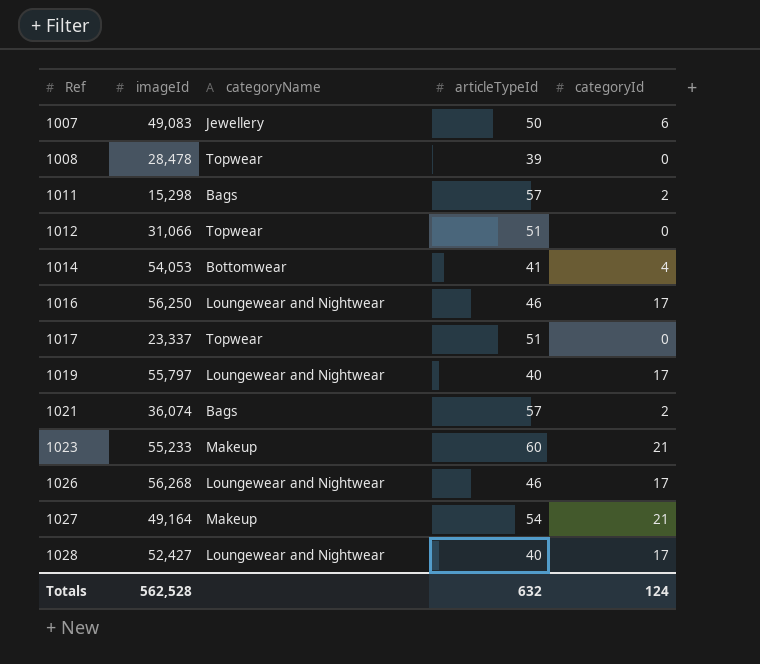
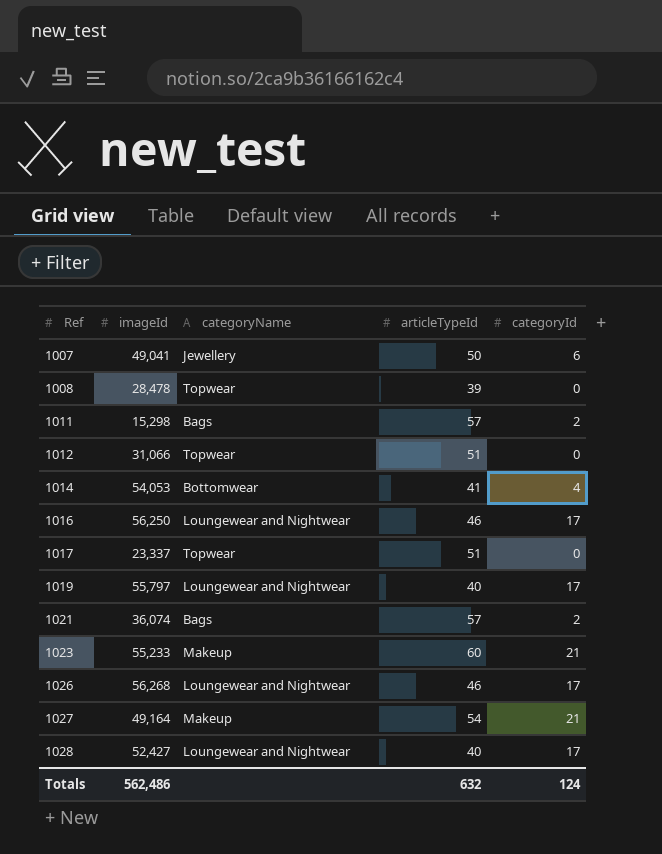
1007 | imageId: 49,083 -> 49,041
Totals | imageId: 562,528 -> 562,486

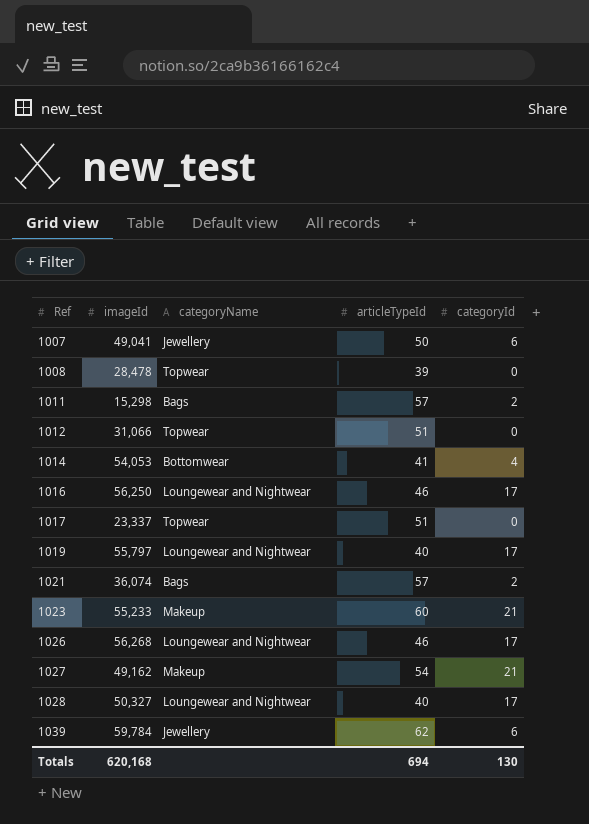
1027 | imageId: 49,164 -> 49,162
1028 | imageId: 52,427 -> 50,327
row 1039: none -> 59,784 | Jewellery | 62 | 6
Totals | imageId: 562,486 -> 620,168
Totals | articleTypeId: 632 -> 694
Totals | categoryId: 124 -> 130

